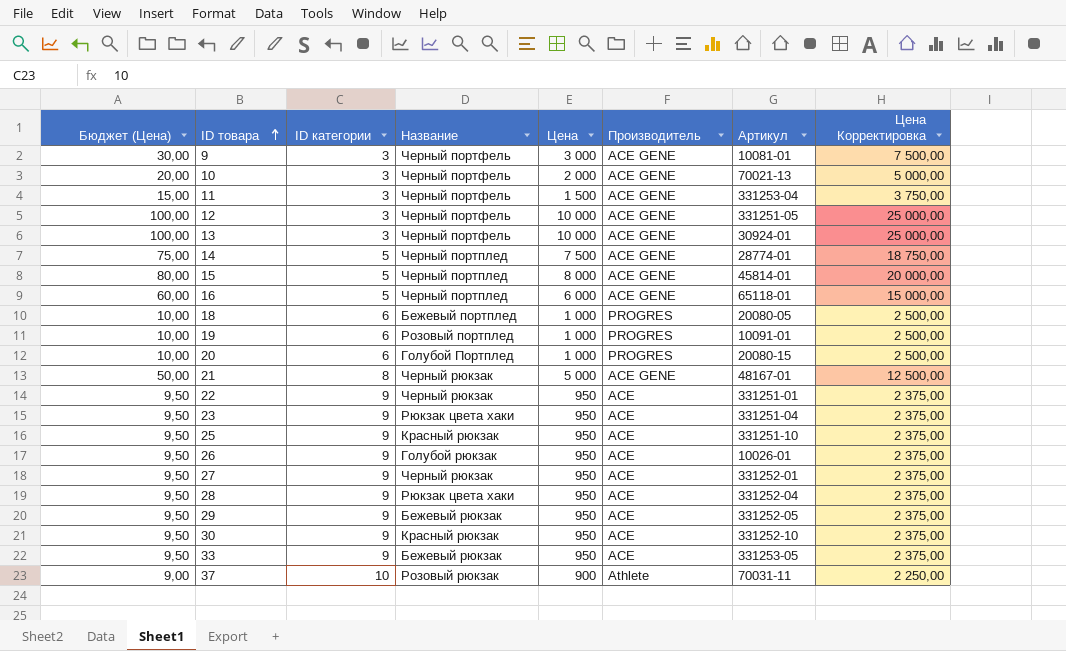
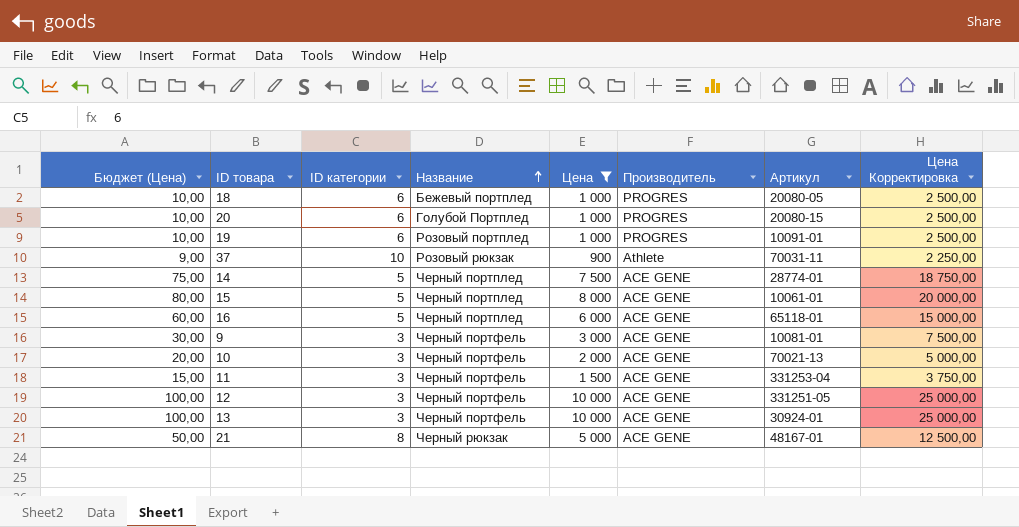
filter: none -> Цена != 950
row order: ID товара ascending -> Название ascending
15 | Артикул: 45814-01 -> 10061-01

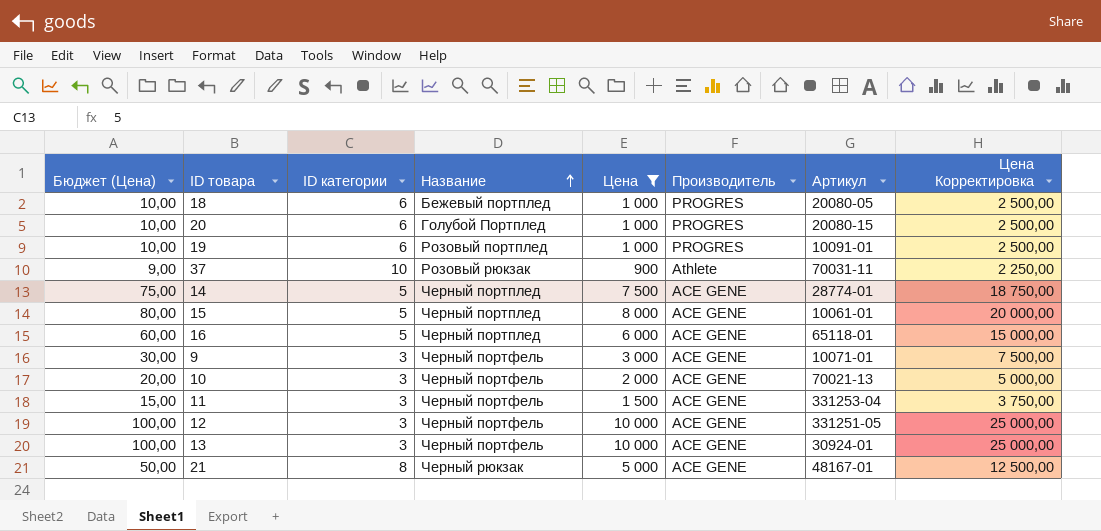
9 | Артикул: 10081-01 -> 10071-01

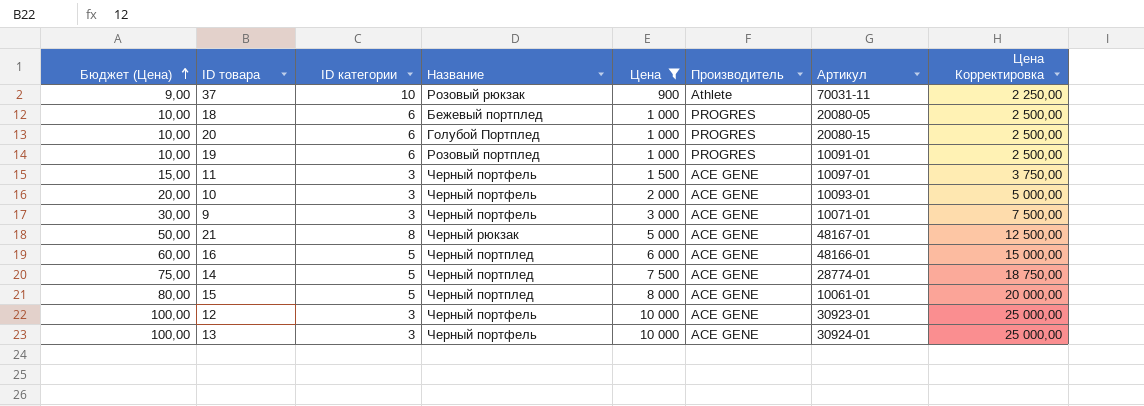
row order: Название ascending -> Бюджет (Цена) ascending
11 | Артикул: 331253-04 -> 10097-01
10 | Артикул: 70021-13 -> 10093-01
16 | Артикул: 65118-01 -> 48166-01
12 | Артикул: 331251-05 -> 30923-01

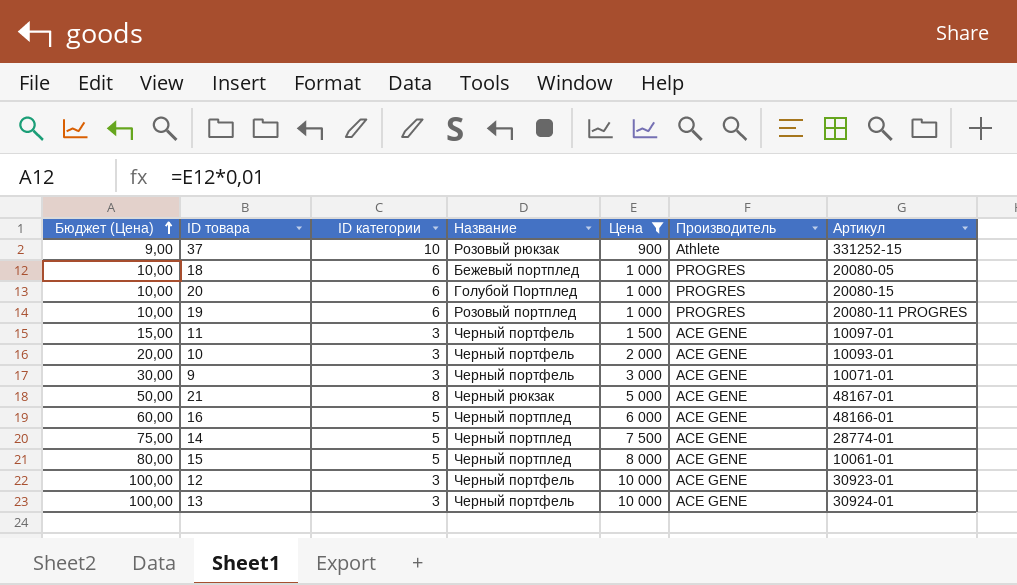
column Цена Корректировка | formula: [Цена] * 2,5 -> none
37 | Артикул: 70031-11 -> 331252-15
19 | Артикул: 10091-01 -> 20080-11 PROGRES

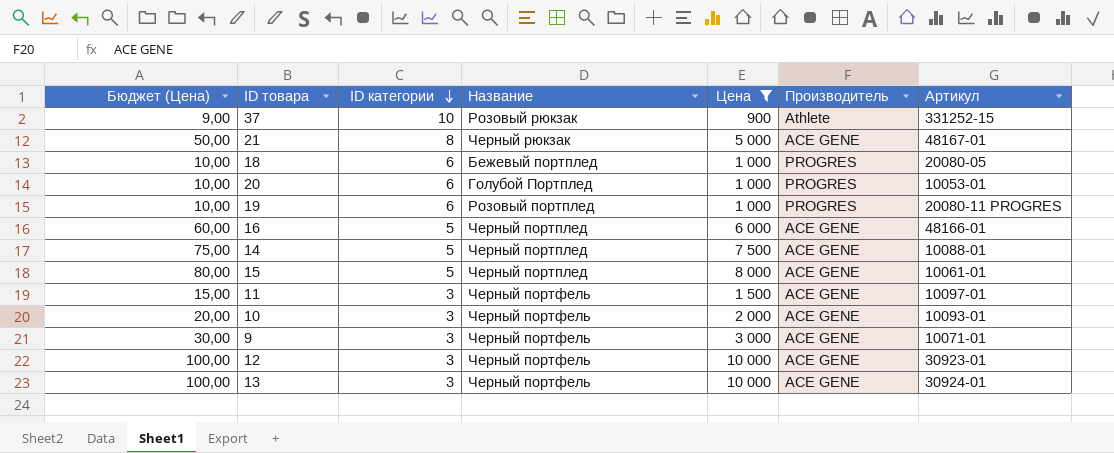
row order: Бюджет (Цена) ascending -> ID категории descending
20 | Артикул: 20080-15 -> 10053-01
14 | Артикул: 28774-01 -> 10088-01

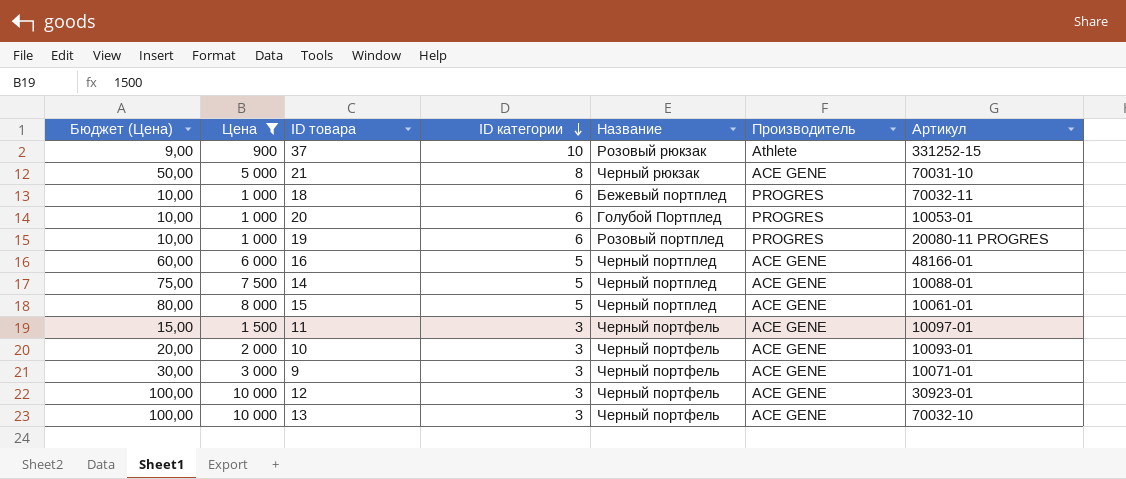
column Цена | position: 5 -> 2
21 | Артикул: 48167-01 -> 70031-10
18 | Артикул: 20080-05 -> 70032-11
13 | Артикул: 30924-01 -> 70032-10

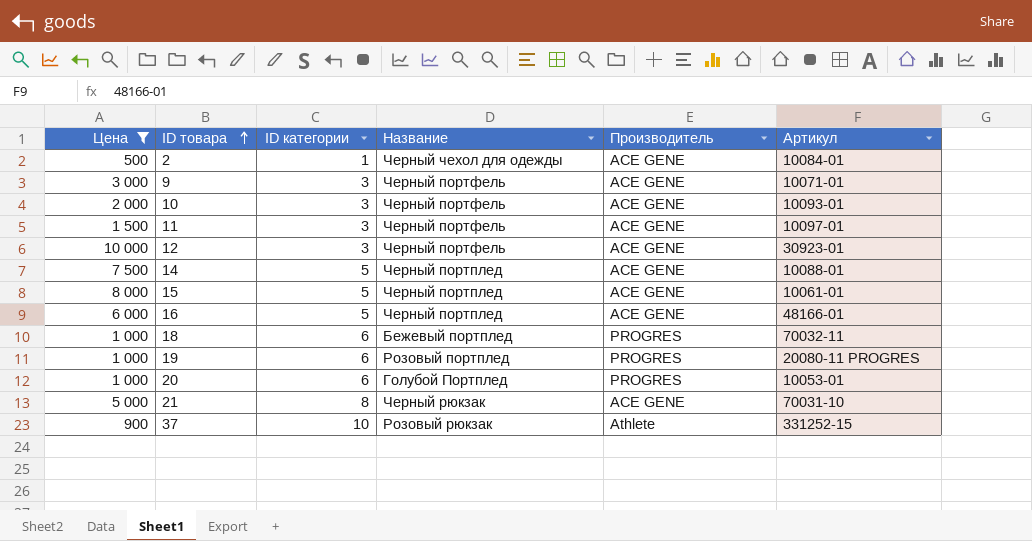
row order: ID категории descending -> ID товара ascending
column Бюджет (Цена) | formula: [Цена] * 0,01 -> none
row 13: 100,00 | 10 000 | 3 | Черный портфель | ACE GENE | 70032-10 -> none
row 2: none -> 500 | 1 | Черный чехол для одежды | ACE GENE | 10084-01

